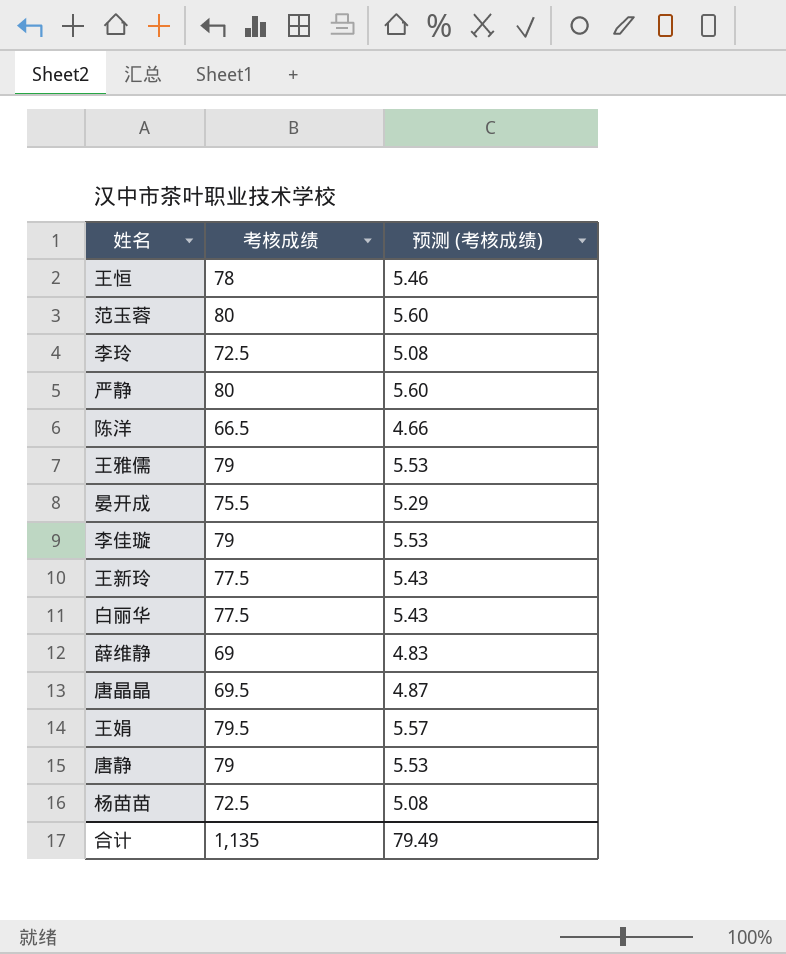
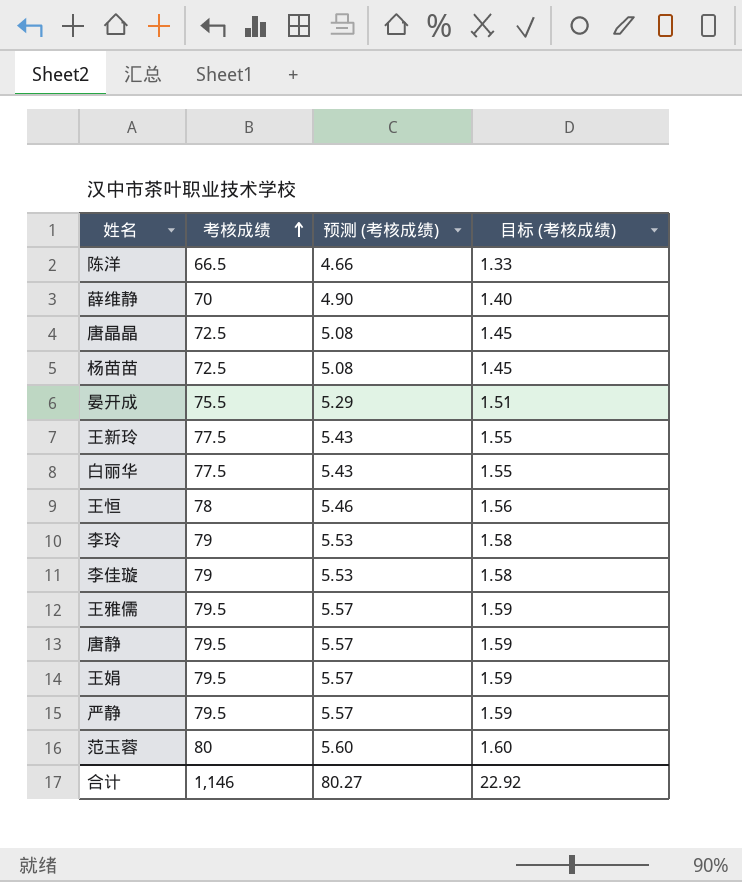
row order: none -> 考核成绩 ascending
column 目标 (考核成绩) | formula: none -> [考核成绩] * 0.02
薛维静 | 考核成绩: 69 -> 70
薛维静 | 预测 (考核成绩): 4.83 -> 4.90
唐晶晶 | 考核成绩: 69.5 -> 72.5
唐晶晶 | 预测 (考核成绩): 4.87 -> 5.08
李玲 | 考核成绩: 72.5 -> 79
李玲 | 预测 (考核成绩): 5.08 -> 5.53
王雅儒 | 考核成绩: 79 -> 79.5
王雅儒 | 预测 (考核成绩): 5.53 -> 5.57
唐静 | 考核成绩: 79 -> 79.5
唐静 | 预测 (考核成绩): 5.53 -> 5.57
严静 | 考核成绩: 80 -> 79.5
严静 | 预测 (考核成绩): 5.60 -> 5.57
合计 | 考核成绩: 1,135 -> 1,146
合计 | 预测 (考核成绩): 79.49 -> 80.27

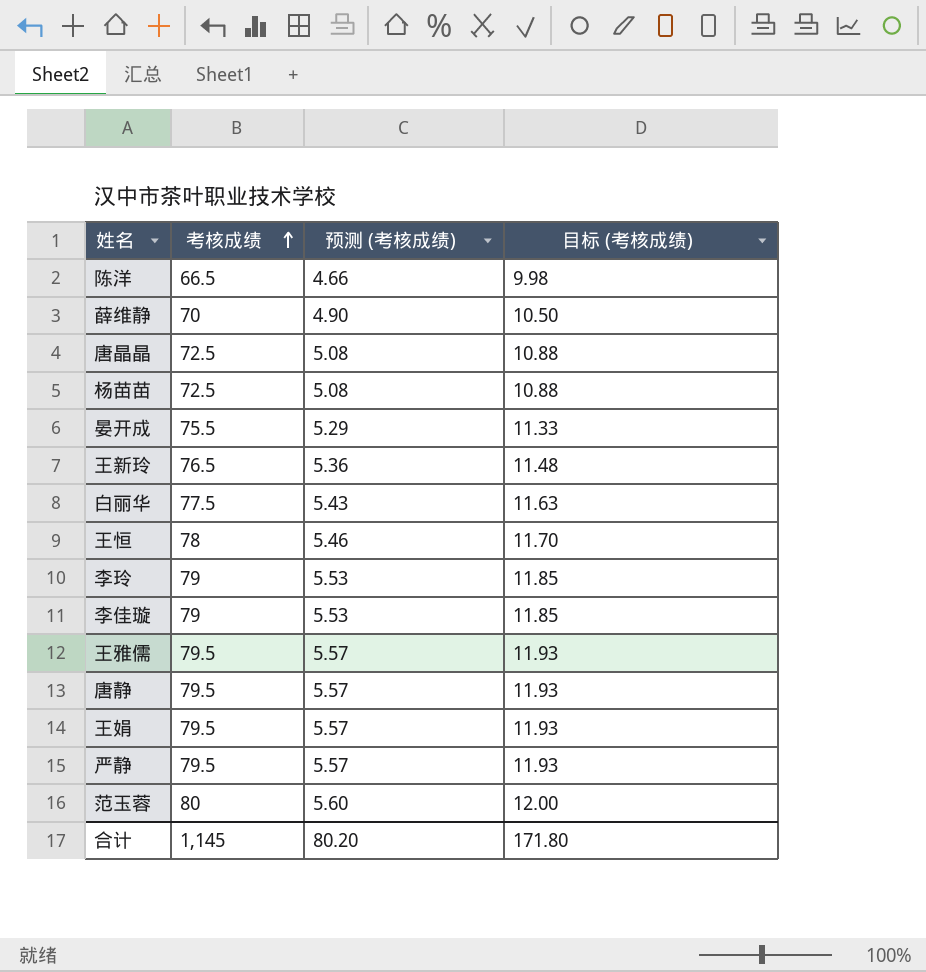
column 目标 (考核成绩) | formula: [考核成绩] * 0.02 -> [考核成绩] * 0.15
王新玲 | 考核成绩: 77.5 -> 76.5
王新玲 | 预测 (考核成绩): 5.43 -> 5.36
合计 | 考核成绩: 1,146 -> 1,145
合计 | 预测 (考核成绩): 80.27 -> 80.20
合计 | 目标 (考核成绩): 22.92 -> 171.80

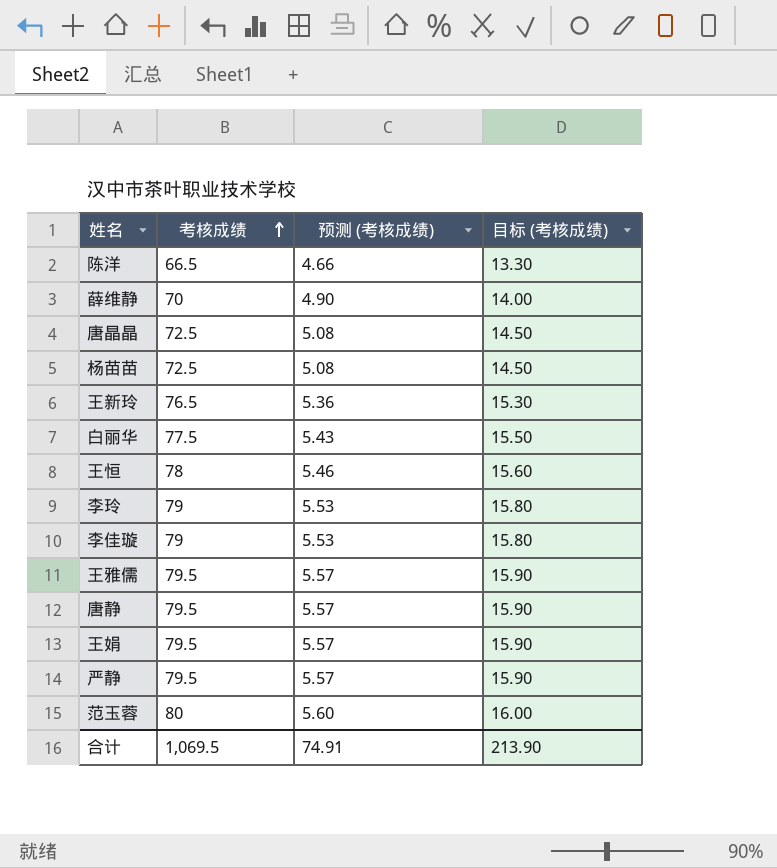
column 目标 (考核成绩) | formula: [考核成绩] * 0.15 -> [考核成绩] * 0.2
row 晏开成: 75.5 | 5.29 | 11.33 -> none
合计 | 考核成绩: 1,145 -> 1,069.5
合计 | 预测 (考核成绩): 80.20 -> 74.91
合计 | 目标 (考核成绩): 171.80 -> 213.90

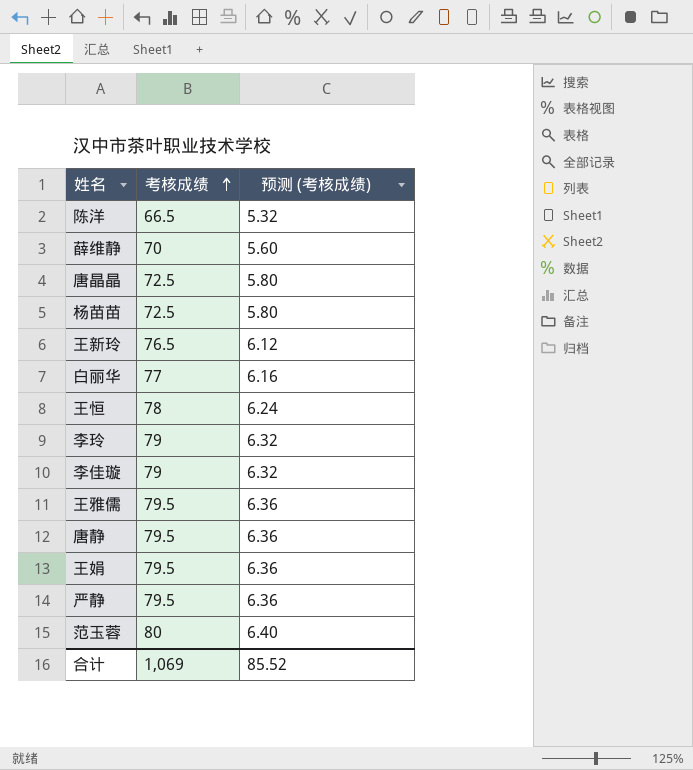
column 目标 (考核成绩) | formula: [考核成绩] * 0.2 -> none
column 预测 (考核成绩) | formula: [考核成绩] * 0.07 -> [考核成绩] * 0.08
白丽华 | 考核成绩: 77.5 -> 77
合计 | 考核成绩: 1,069.5 -> 1,069
合计 | 预测 (考核成绩): 74.91 -> 85.52

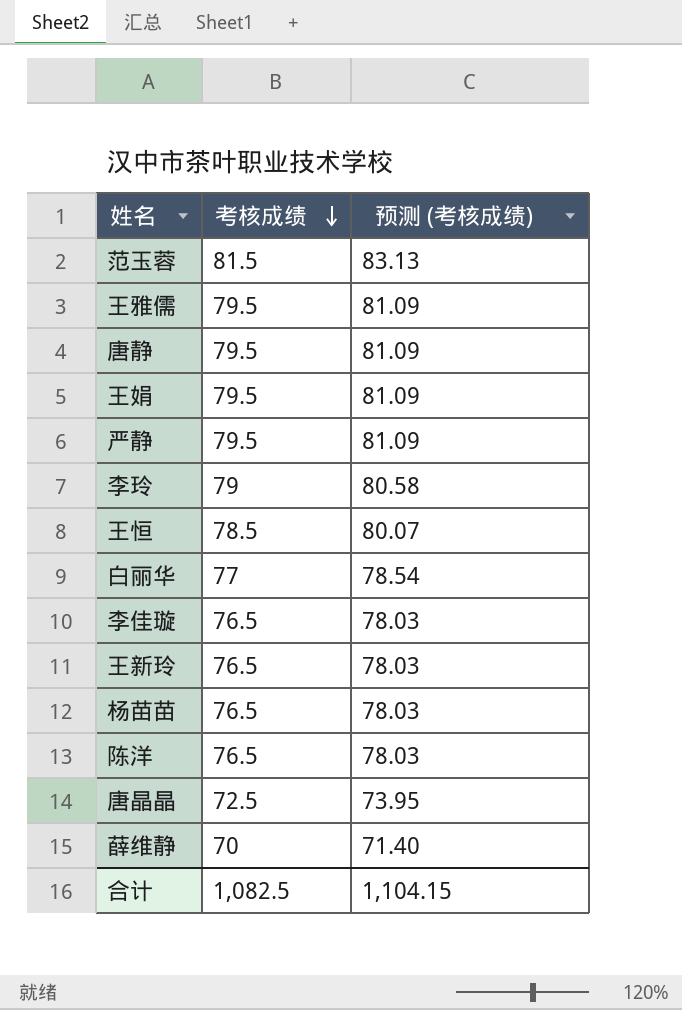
row order: 考核成绩 ascending -> 考核成绩 descending
column 预测 (考核成绩) | formula: [考核成绩] * 0.08 -> [考核成绩] * 1.02
范玉蓉 | 考核成绩: 80 -> 81.5
王恒 | 考核成绩: 78 -> 78.5
李佳璇 | 考核成绩: 79 -> 76.5
杨苗苗 | 考核成绩: 72.5 -> 76.5
陈洋 | 考核成绩: 66.5 -> 76.5
合计 | 考核成绩: 1,069 -> 1,082.5
合计 | 预测 (考核成绩): 85.52 -> 1,104.15

